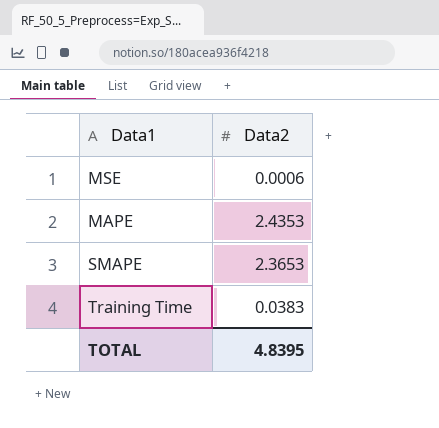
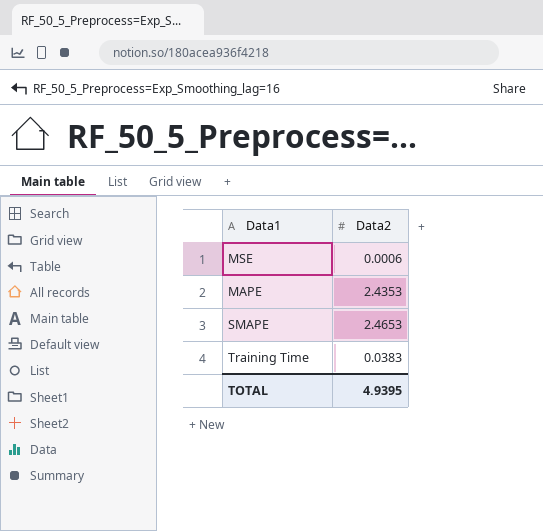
SMAPE | Data2: 2.3653 -> 2.4653
TOTAL | Data2: 4.8395 -> 4.9395

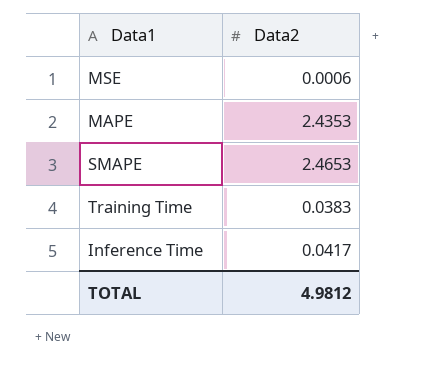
row Inference Time: none -> 0.0417
TOTAL | Data2: 4.9395 -> 4.9812

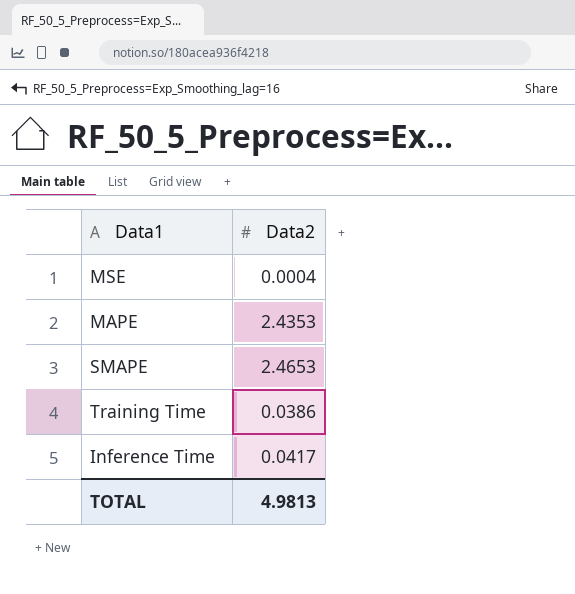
MSE | Data2: 0.0006 -> 0.0004
Training Time | Data2: 0.0383 -> 0.0386
TOTAL | Data2: 4.9812 -> 4.9813

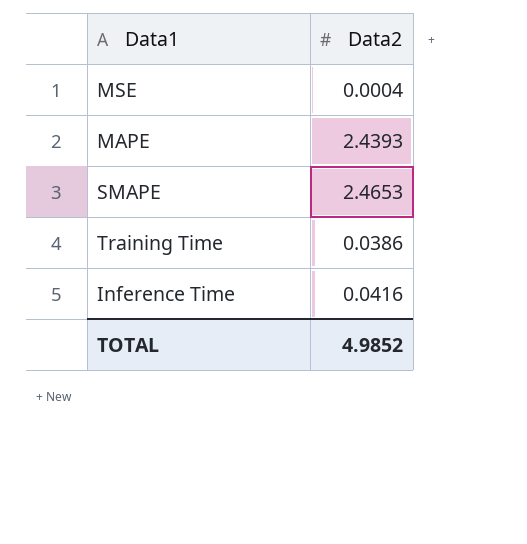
MAPE | Data2: 2.4353 -> 2.4393
Inference Time | Data2: 0.0417 -> 0.0416
TOTAL | Data2: 4.9813 -> 4.9852

